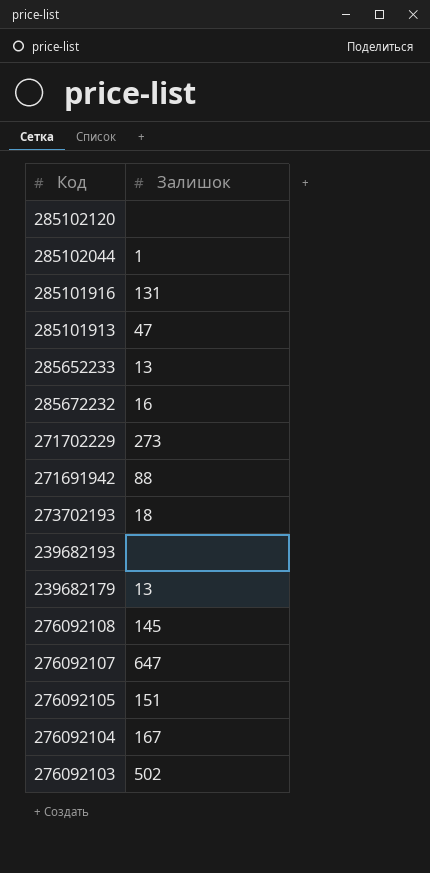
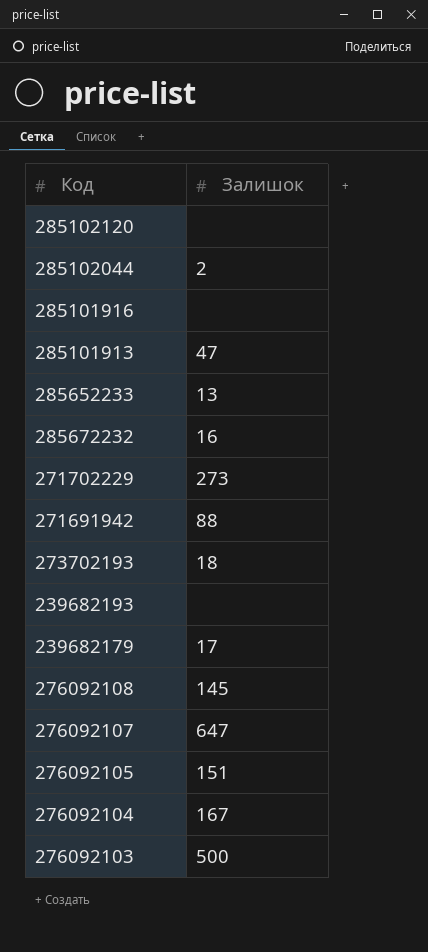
285102044 | Залишок: 1 -> 2
285101916 | Залишок: 131 -> none
239682179 | Залишок: 13 -> 17
276092103 | Залишок: 502 -> 500

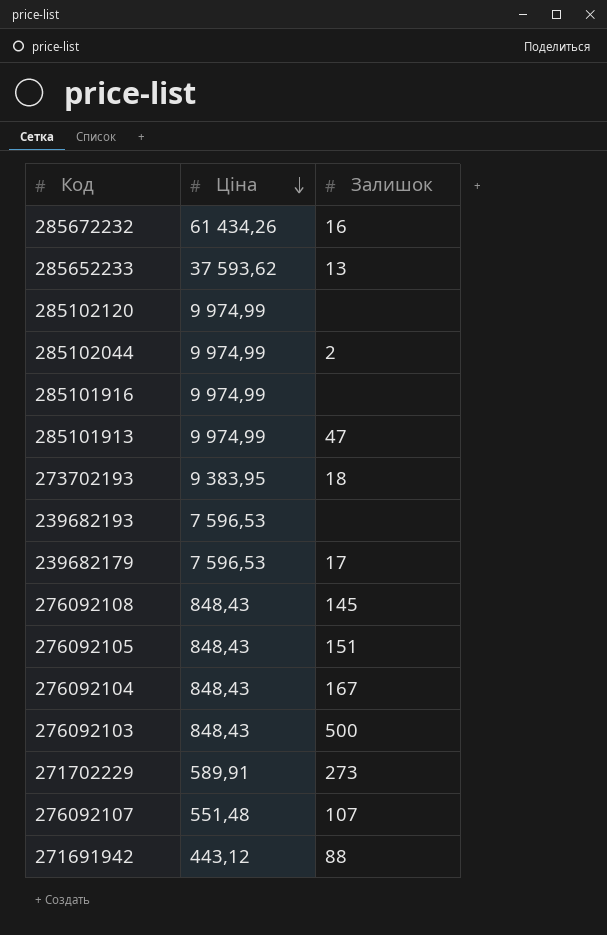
row order: none -> Ціна descending
column Ціна | position: none -> 2
276092107 | Залишок: 647 -> 107

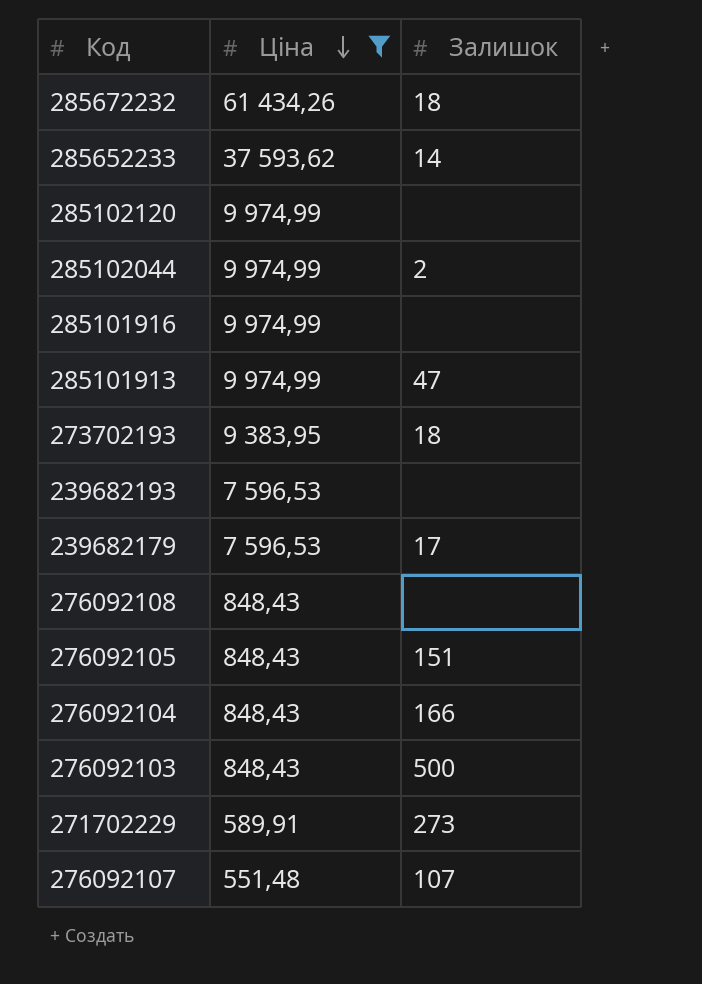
filter: none -> Ціна != 443,12
285672232 | Залишок: 16 -> 18
285652233 | Залишок: 13 -> 14
276092108 | Залишок: 145 -> none
276092104 | Залишок: 167 -> 166

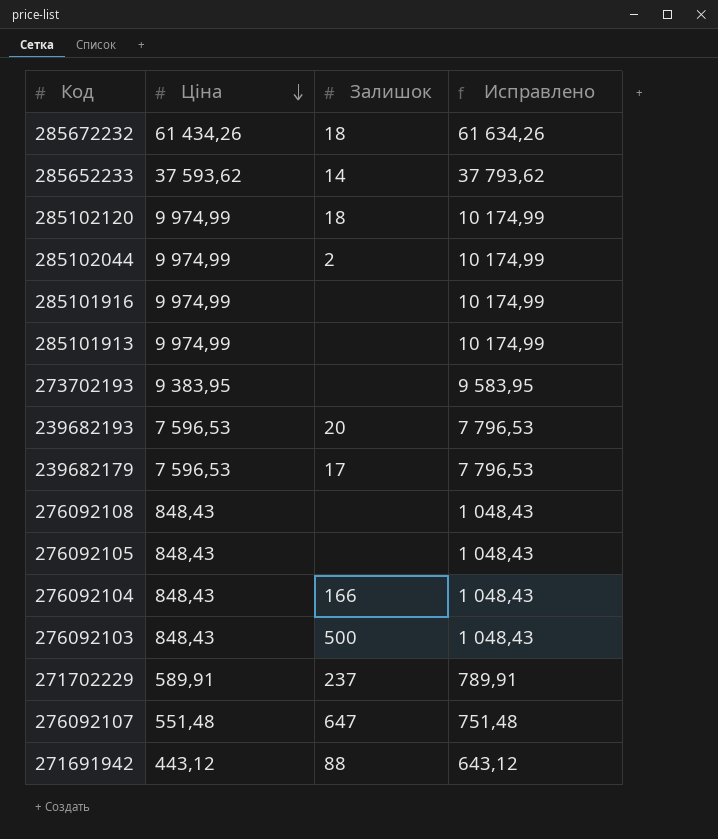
filter: Ціна != 443,12 -> none
column Исправлено | formula: none -> [Ціна] + 200
285102120 | Залишок: none -> 18
285101913 | Залишок: 47 -> none
273702193 | Залишок: 18 -> none
239682193 | Залишок: none -> 20
276092105 | Залишок: 151 -> none
271702229 | Залишок: 273 -> 237
276092107 | Залишок: 107 -> 647

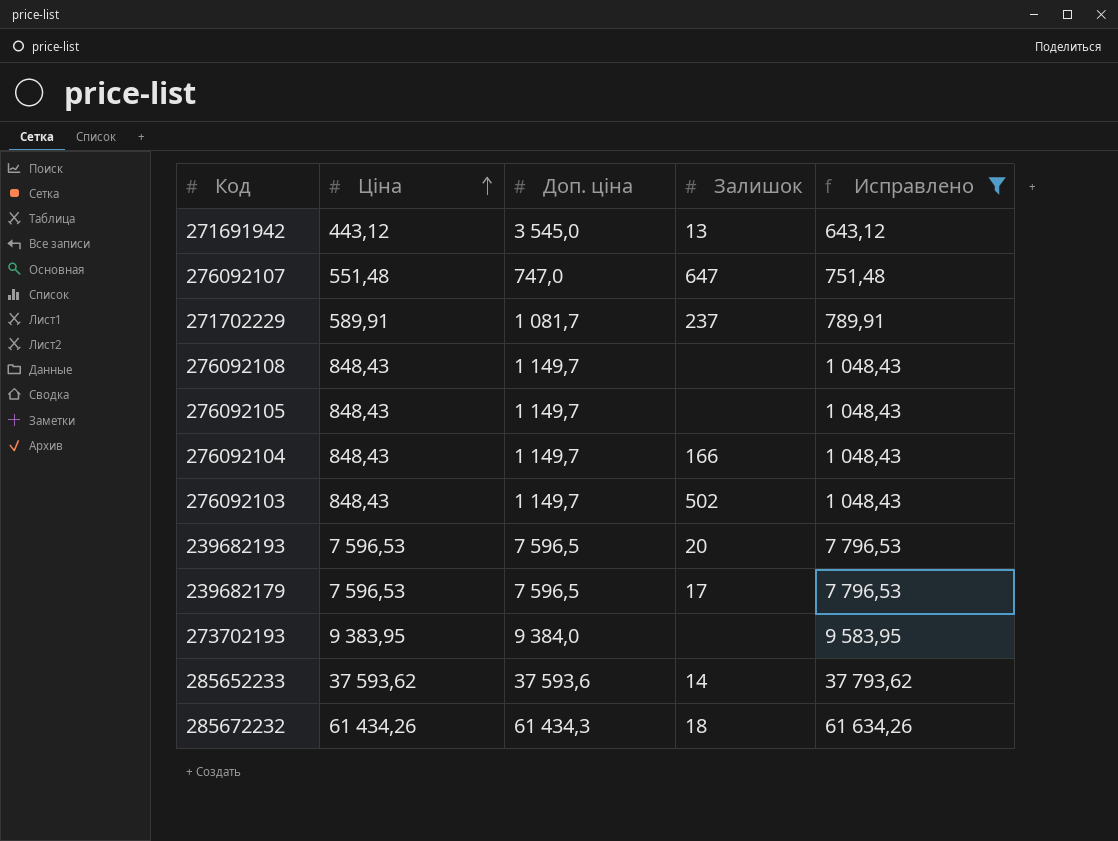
filter: none -> Исправлено != 10 174,99
row order: Ціна descending -> Ціна ascending
column Доп. ціна | position: none -> 3
271691942 | Залишок: 88 -> 13
276092103 | Залишок: 500 -> 502

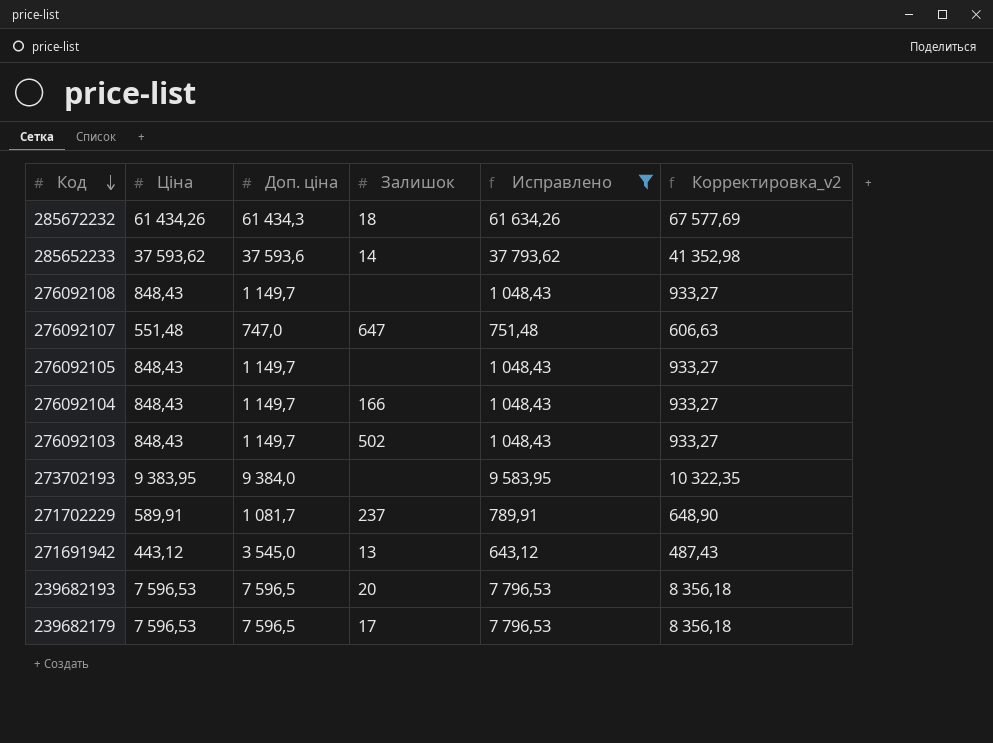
row order: Ціна ascending -> Код descending
column Корректировка_v2 | formula: none -> [Ціна] * 1,1

